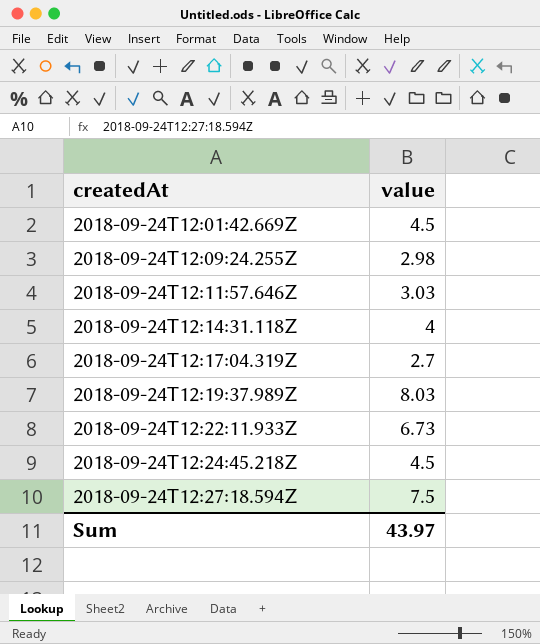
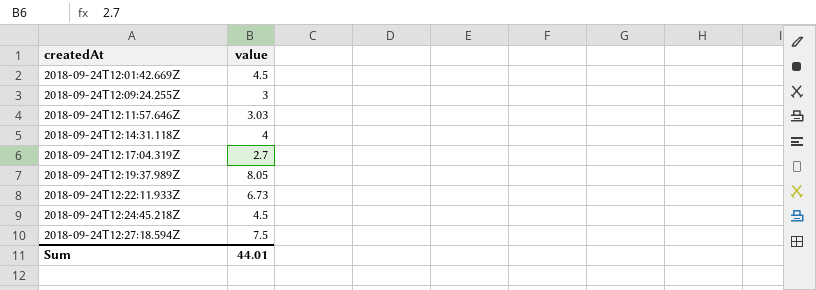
2018-09-24T12:09:24.255Z | value: 2.98 -> 3
2018-09-24T12:19:37.989Z | value: 8.03 -> 8.05
Sum | value: 43.97 -> 44.01

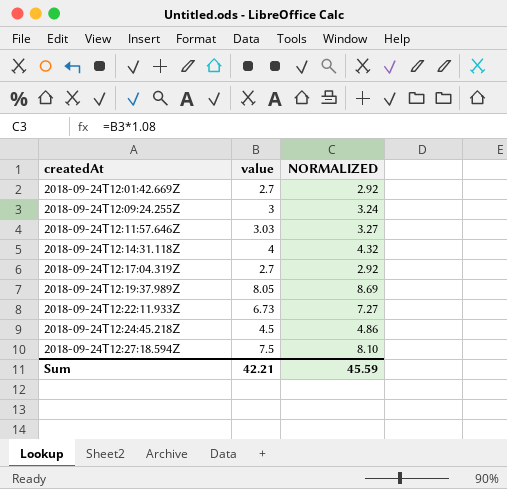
column NORMALIZED | formula: none -> [value] * 1.08
2018-09-24T12:01:42.669Z | value: 4.5 -> 2.7
Sum | value: 44.01 -> 42.21

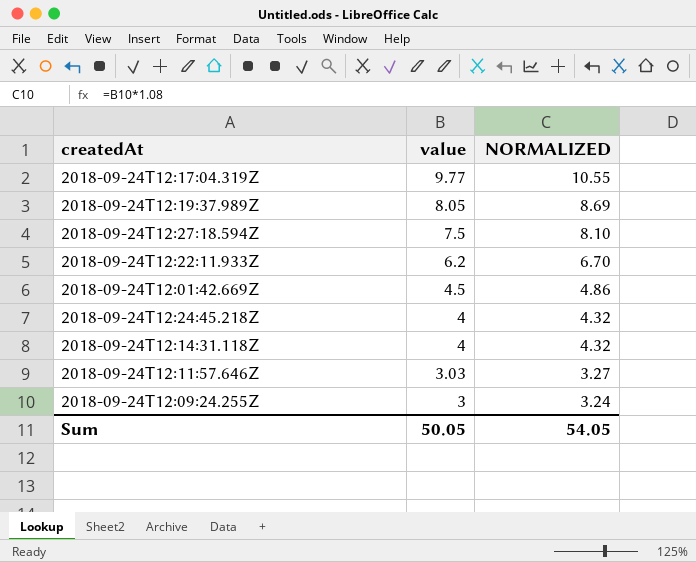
row order: createdAt ascending -> value descending
2018-09-24T12:17:04.319Z | value: 2.7 -> 9.77
2018-09-24T12:17:04.319Z | NORMALIZED: 2.92 -> 10.55
2018-09-24T12:22:11.933Z | value: 6.73 -> 6.2
2018-09-24T12:22:11.933Z | NORMALIZED: 7.27 -> 6.70
2018-09-24T12:01:42.669Z | value: 2.7 -> 4.5
2018-09-24T12:01:42.669Z | NORMALIZED: 2.92 -> 4.86
2018-09-24T12:24:45.218Z | value: 4.5 -> 4
2018-09-24T12:24:45.218Z | NORMALIZED: 4.86 -> 4.32
Sum | value: 42.21 -> 50.05
Sum | NORMALIZED: 45.59 -> 54.05

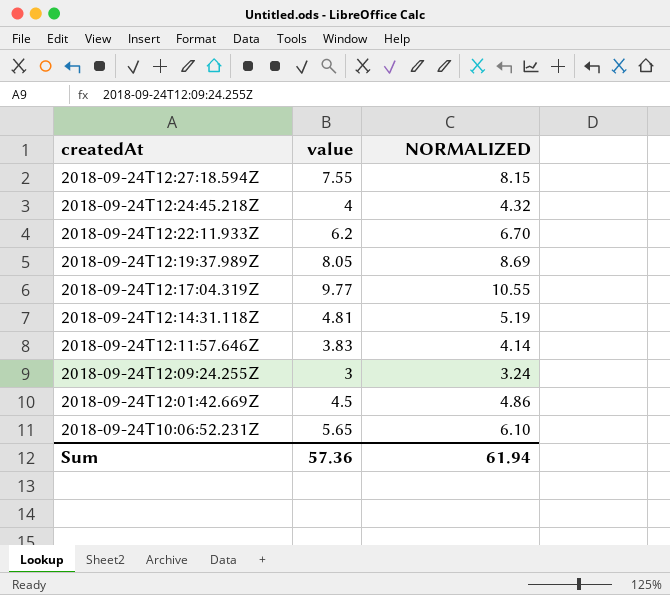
row order: value descending -> createdAt descending
2018-09-24T12:27:18.594Z | value: 7.5 -> 7.55
2018-09-24T12:27:18.594Z | NORMALIZED: 8.10 -> 8.15
2018-09-24T12:14:31.118Z | value: 4 -> 4.81
2018-09-24T12:14:31.118Z | NORMALIZED: 4.32 -> 5.19
2018-09-24T12:11:57.646Z | value: 3.03 -> 3.83
2018-09-24T12:11:57.646Z | NORMALIZED: 3.27 -> 4.14
row 2018-09-24T10:06:52.231Z: none -> 5.65 | 6.10
Sum | value: 50.05 -> 57.36
Sum | NORMALIZED: 54.05 -> 61.94

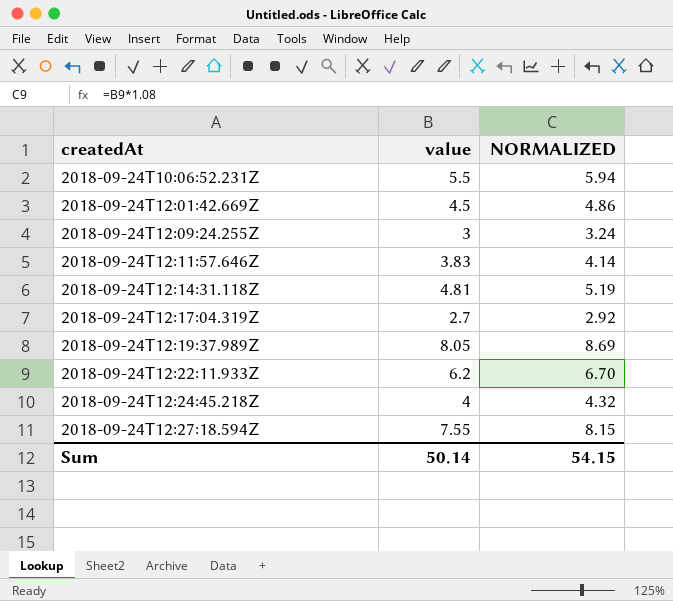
row order: createdAt descending -> createdAt ascending
2018-09-24T10:06:52.231Z | value: 5.65 -> 5.5
2018-09-24T10:06:52.231Z | NORMALIZED: 6.10 -> 5.94
2018-09-24T12:17:04.319Z | value: 9.77 -> 2.7
2018-09-24T12:17:04.319Z | NORMALIZED: 10.55 -> 2.92
Sum | value: 57.36 -> 50.14
Sum | NORMALIZED: 61.94 -> 54.15

